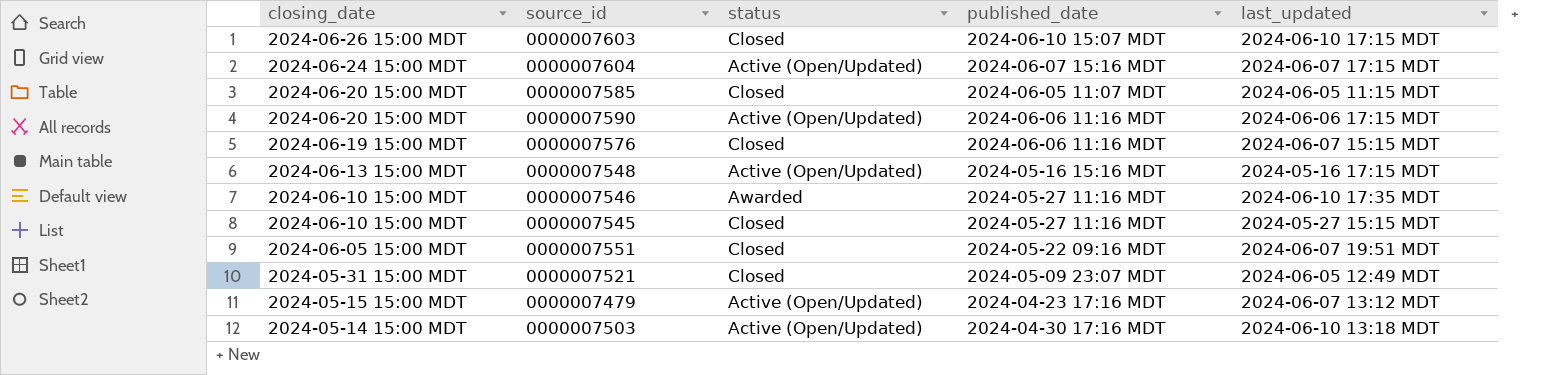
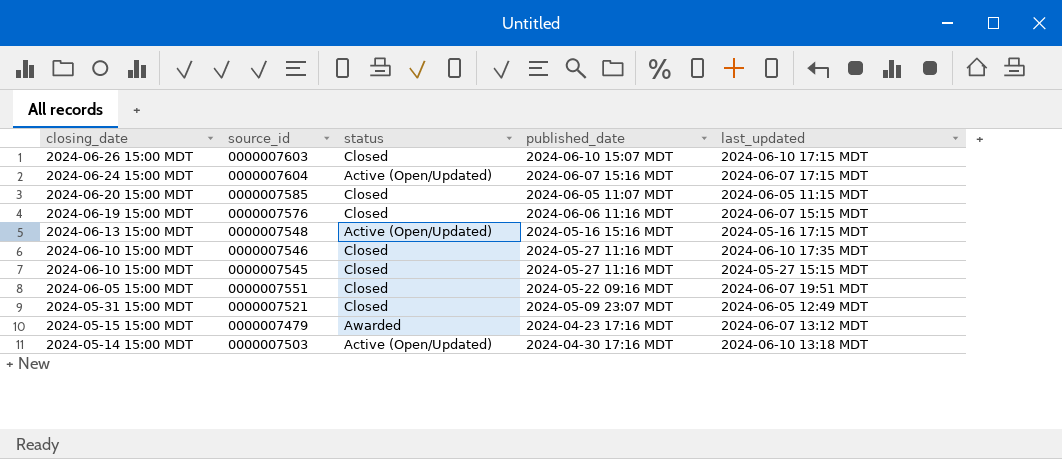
row 0000007590: 2024-06-20 15:00 MDT | Active (Open/Updated) | 2024-06-06 11:16 MDT | 2024-06-06 17:15 MDT -> none
0000007546 | status: Awarded -> Closed
0000007479 | status: Active (Open/Updated) -> Awarded

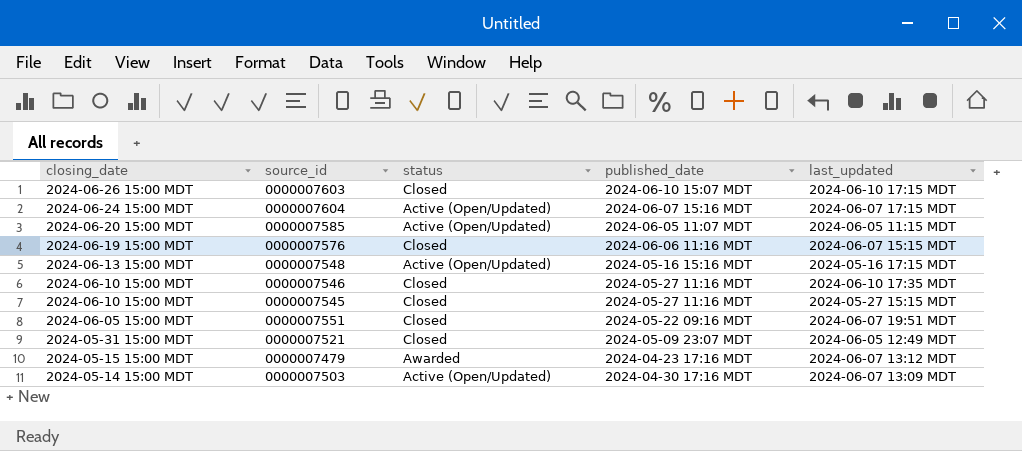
0000007585 | status: Closed -> Active (Open/Updated)
0000007503 | last_updated: 2024-06-10 13:18 MDT -> 2024-06-07 13:09 MDT

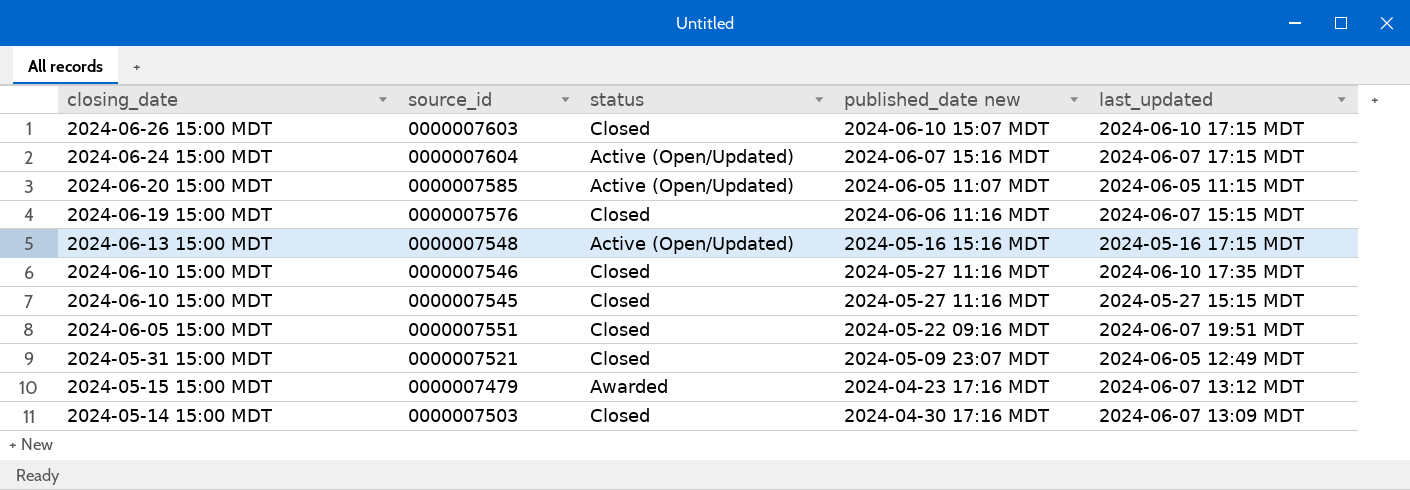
column name: published_date -> published_date new
0000007503 | status: Active (Open/Updated) -> Closed

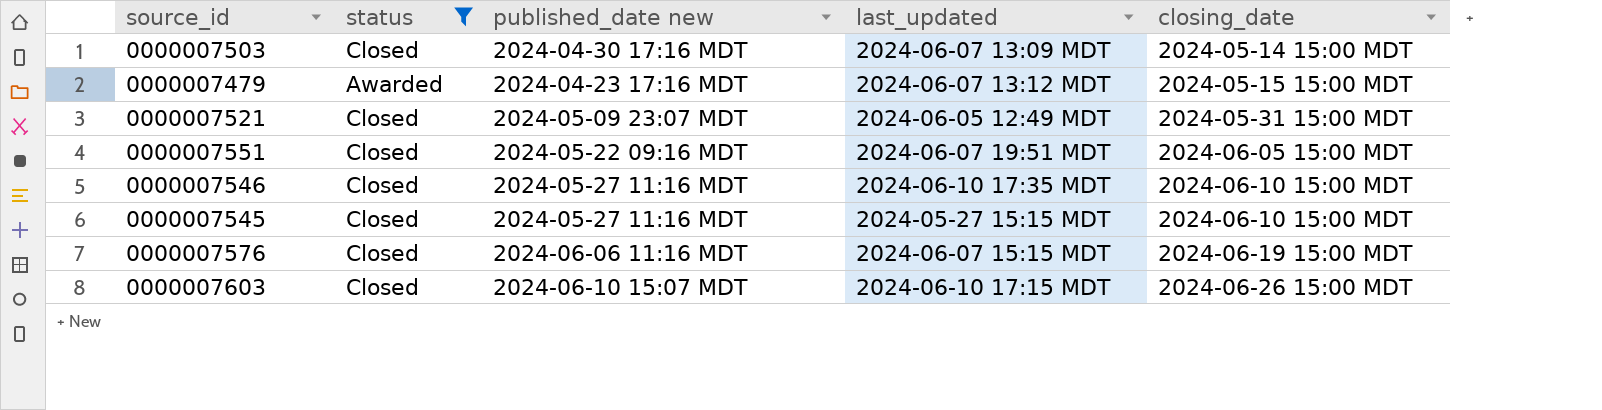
filter: none -> status != Active (Open/Updated)
row order: closing_date descending -> closing_date ascending
column closing_date | position: 1 -> 5

